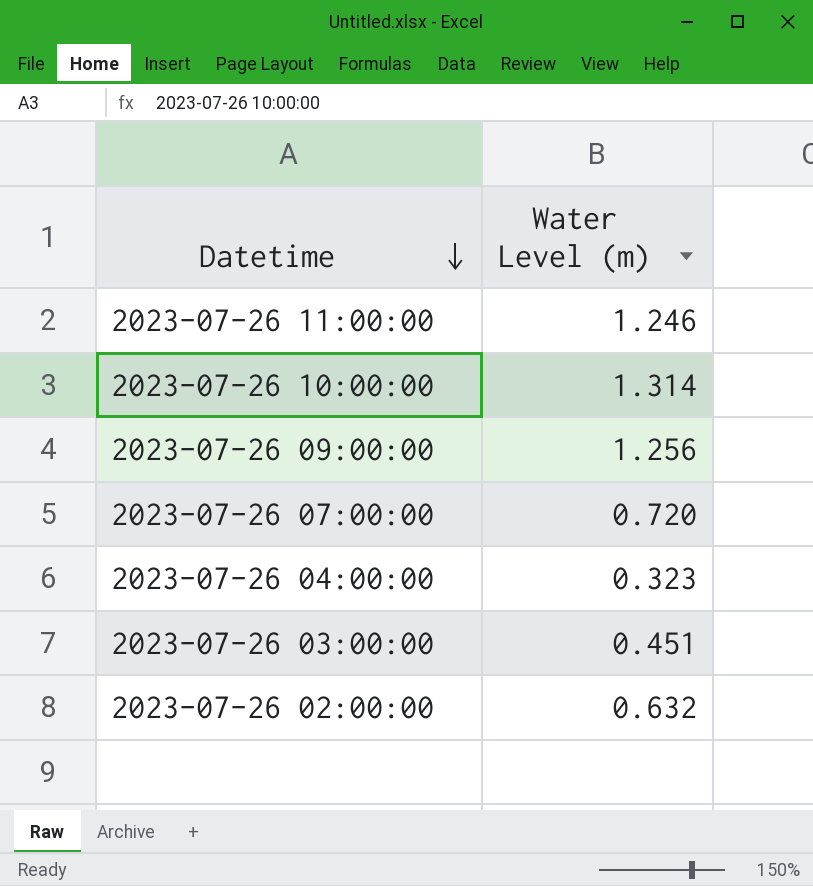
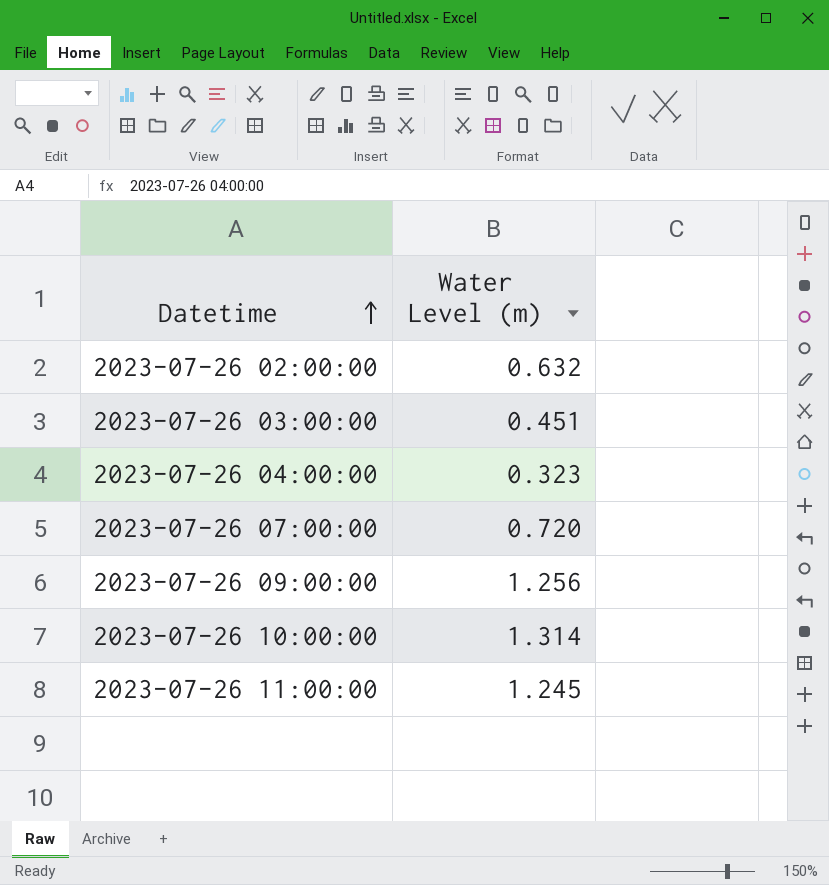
row order: Datetime descending -> Datetime ascending
2023-07-26 11:00:00 | Water Level (m): 1.246 -> 1.245

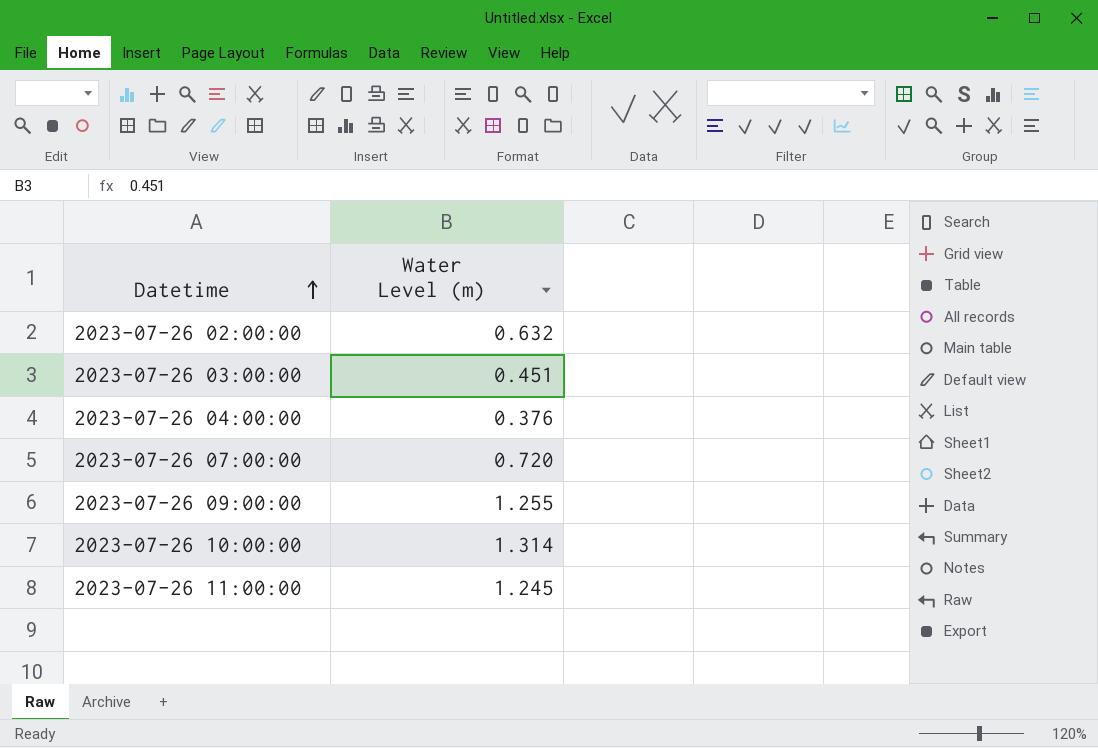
2023-07-26 04:00:00 | Water Level (m): 0.323 -> 0.376
2023-07-26 09:00:00 | Water Level (m): 1.256 -> 1.255

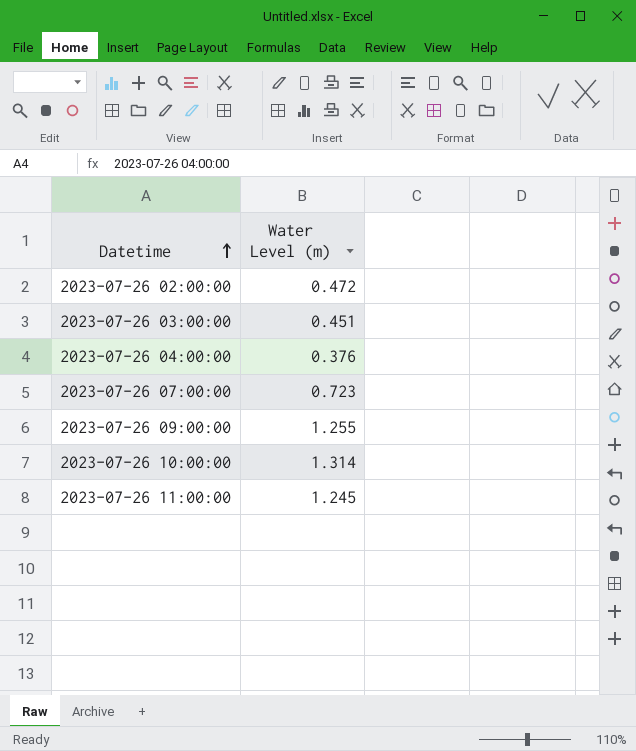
2023-07-26 02:00:00 | Water Level (m): 0.632 -> 0.472
2023-07-26 07:00:00 | Water Level (m): 0.720 -> 0.723

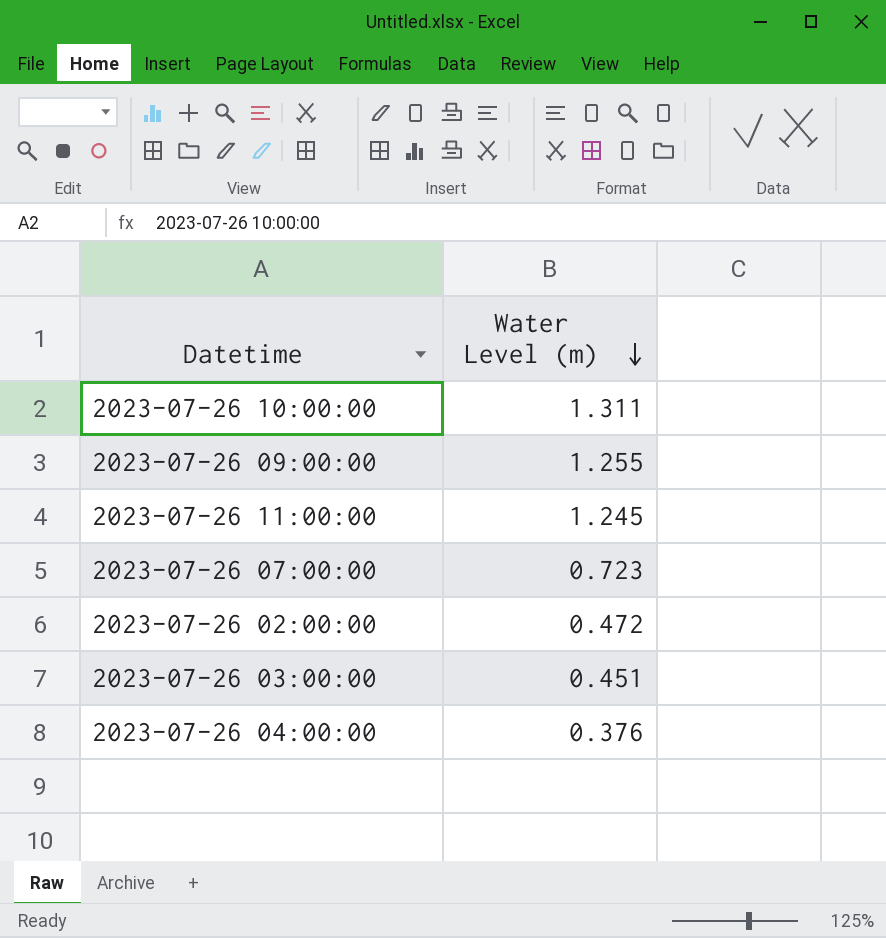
row order: Datetime ascending -> Water Level (m) descending
2023-07-26 10:00:00 | Water Level (m): 1.314 -> 1.311

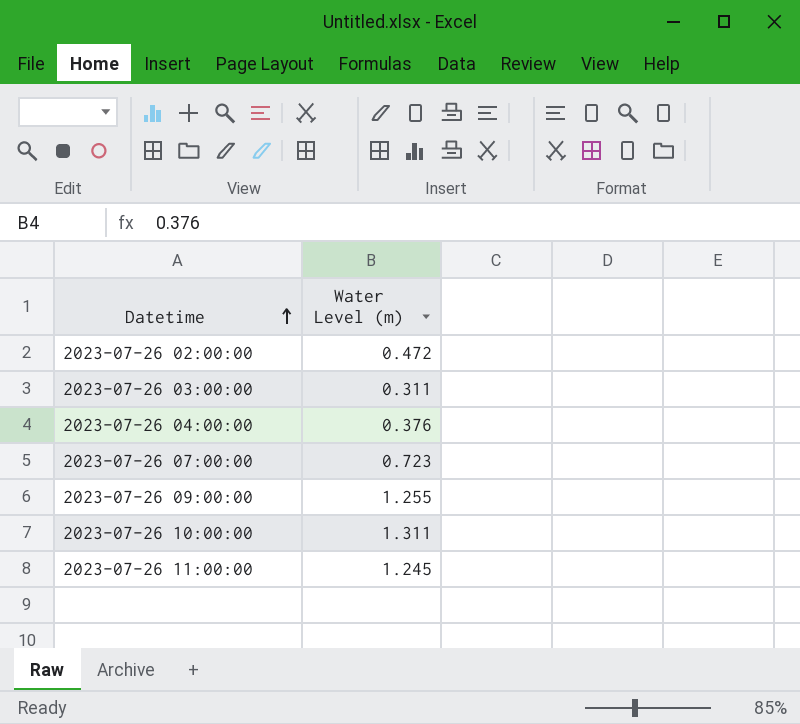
row order: Water Level (m) descending -> Datetime ascending
2023-07-26 03:00:00 | Water Level (m): 0.451 -> 0.311

